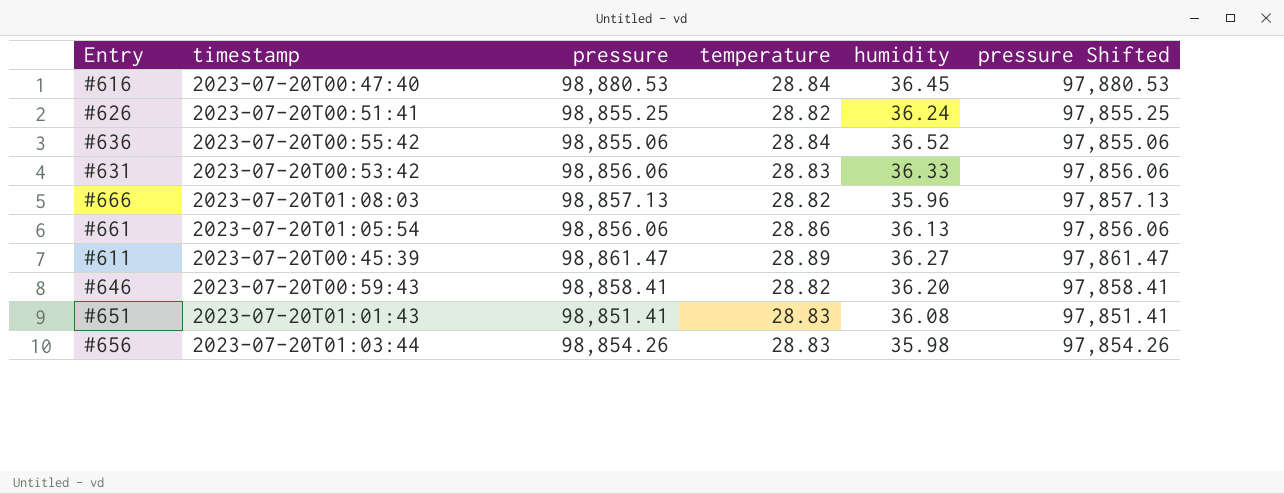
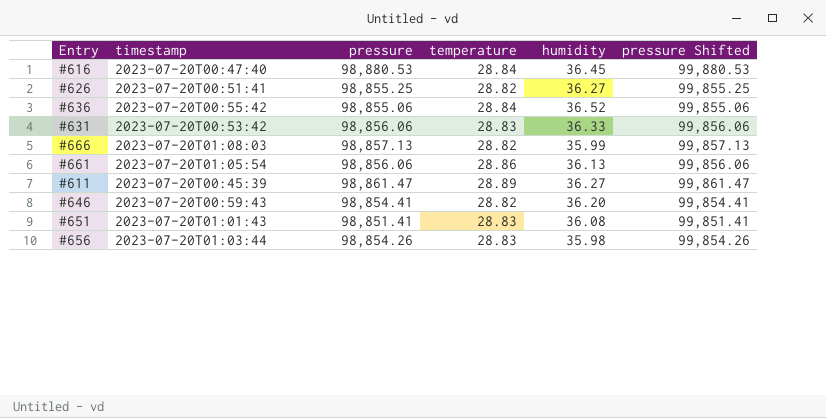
column pressure Shifted | formula: [pressure] - 1000 -> [pressure] + 1000
#626 | humidity: 36.24 -> 36.27
#666 | humidity: 35.96 -> 35.99
#646 | pressure: 98,858.41 -> 98,854.41

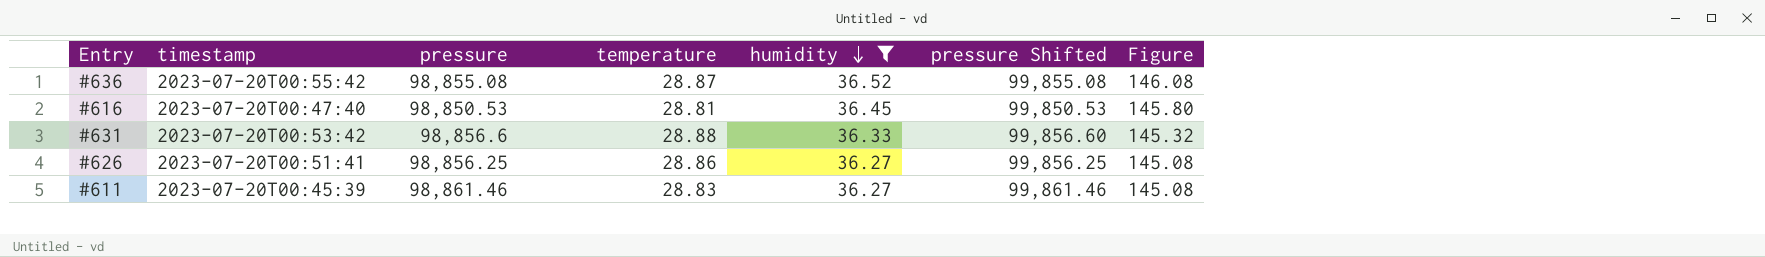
filter: none -> humidity >= 36.27
row order: none -> humidity descending
column Figure | formula: none -> [humidity] * 4
#636 | pressure: 98,855.06 -> 98,855.08
#636 | temperature: 28.84 -> 28.87
#636 | pressure Shifted: 99,855.06 -> 99,855.08
#616 | pressure: 98,880.53 -> 98,850.53
#616 | temperature: 28.84 -> 28.81
#616 | pressure Shifted: 99,880.53 -> 99,850.53
#631 | pressure: 98,856.06 -> 98,856.6
#631 | temperature: 28.83 -> 28.88
#631 | pressure Shifted: 99,856.06 -> 99,856.60
#626 | pressure: 98,855.25 -> 98,856.25
#626 | temperature: 28.82 -> 28.86
#626 | pressure Shifted: 99,855.25 -> 99,856.25
#611 | pressure: 98,861.47 -> 98,861.46
#611 | temperature: 28.89 -> 28.83
#611 | pressure Shifted: 99,861.47 -> 99,861.46

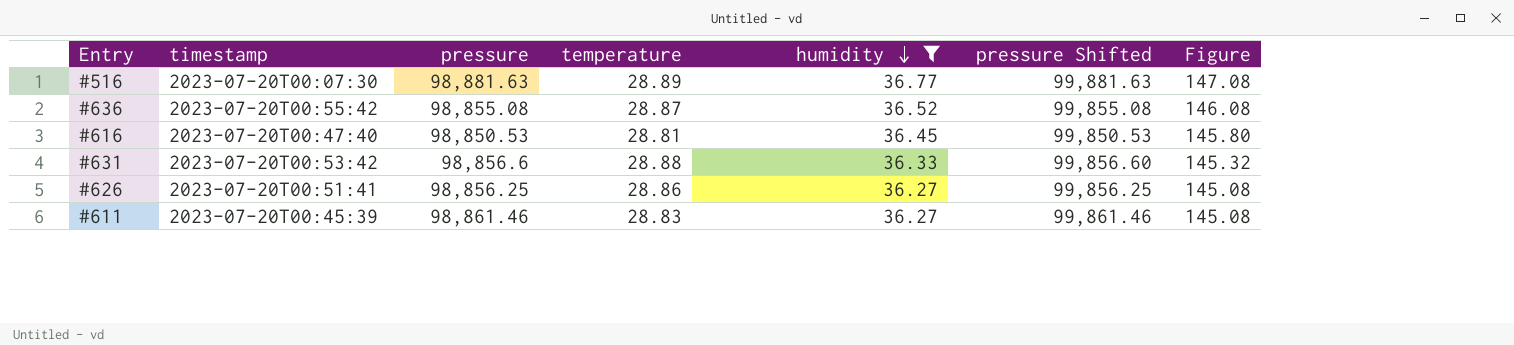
row #516: none -> 2023-07-20T00:07:30 | 98,881.63 | 28.89 | 36.77 | 99,881.63 | 147.08

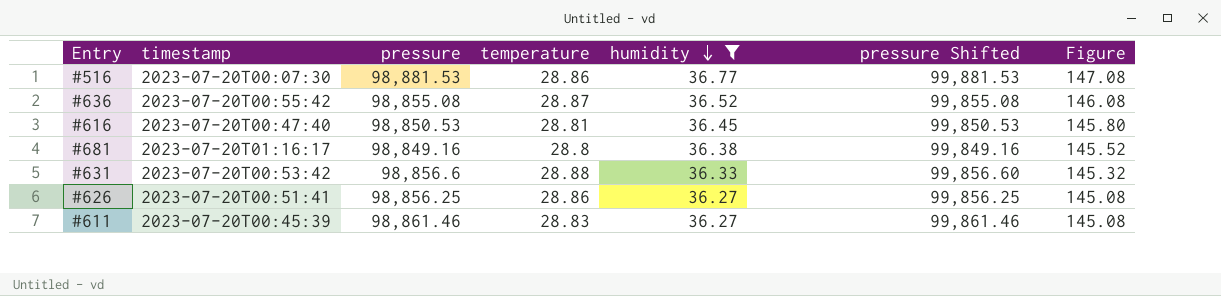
#516 | pressure: 98,881.63 -> 98,881.53
#516 | temperature: 28.89 -> 28.86
#516 | pressure Shifted: 99,881.63 -> 99,881.53
row #681: none -> 2023-07-20T01:16:17 | 98,849.16 | 28.8 | 36.38 | 99,849.16 | 145.52

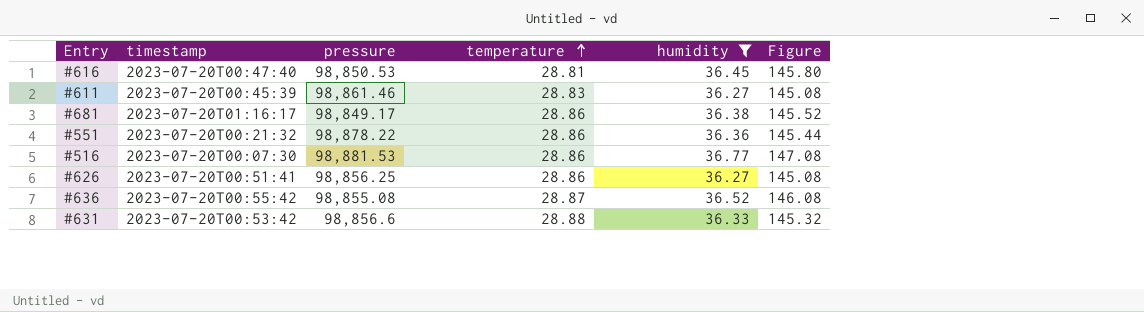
row order: humidity descending -> temperature ascending
column pressure Shifted | formula: [pressure] + 1000 -> none
#681 | pressure: 98,849.16 -> 98,849.17
#681 | temperature: 28.8 -> 28.86
row #551: none -> 2023-07-20T00:21:32 | 98,878.22 | 28.86 | 36.36 | 145.44

